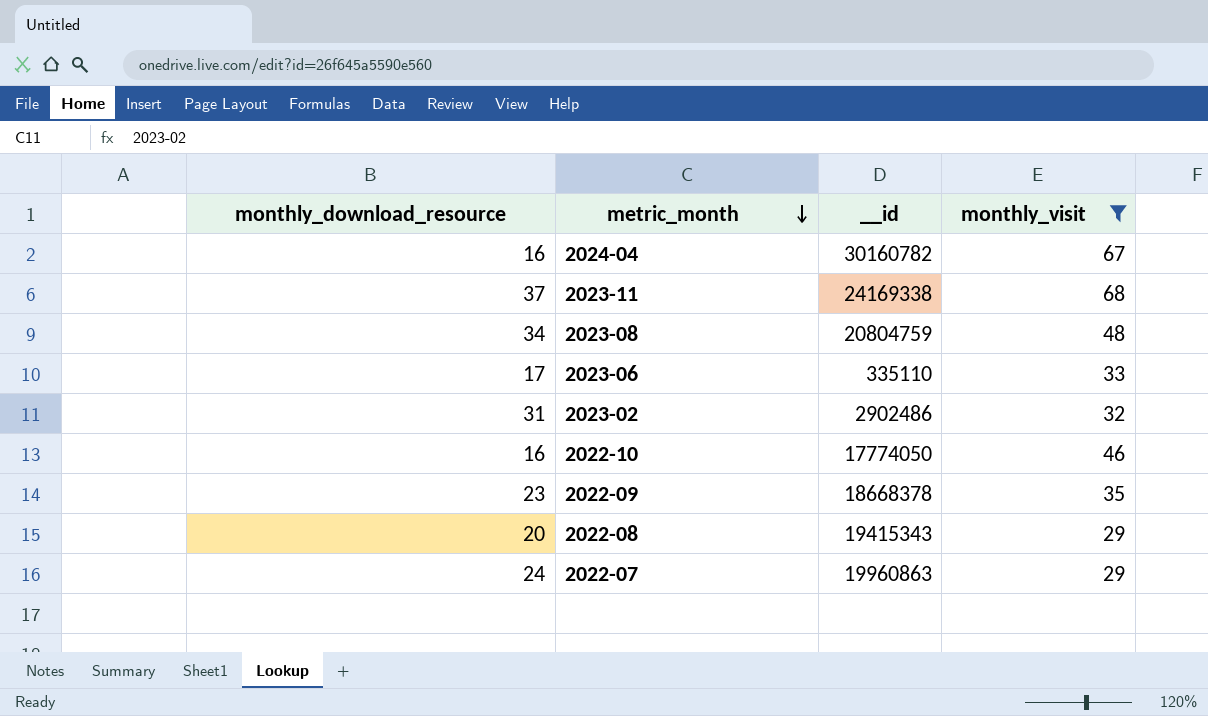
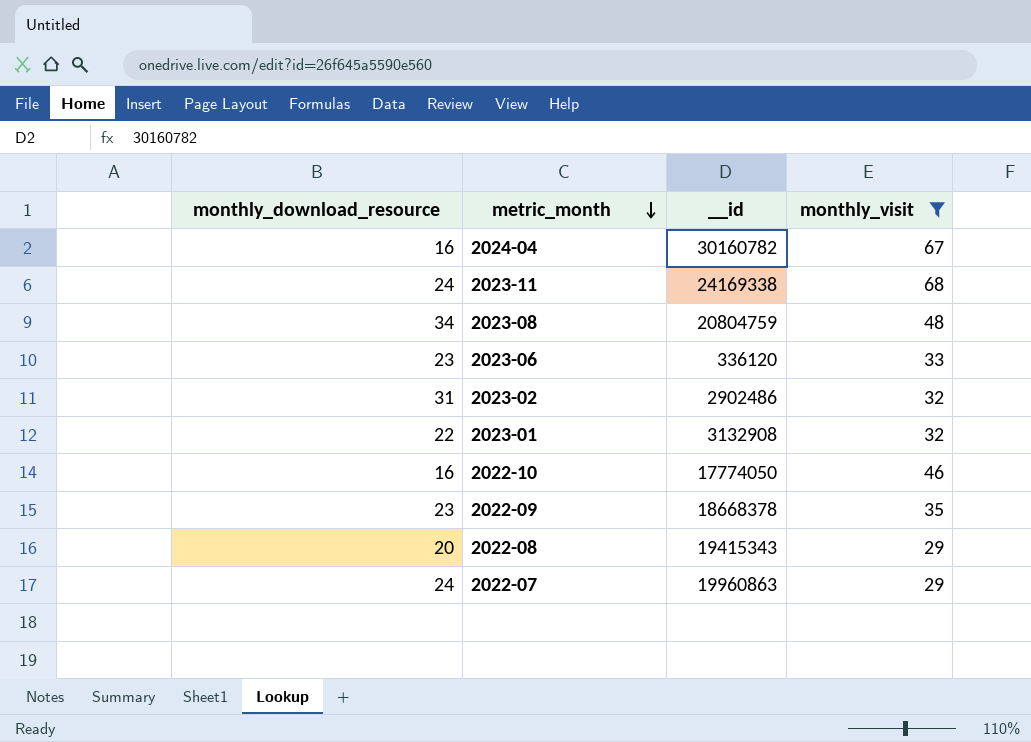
2023-11 | monthly_download_resource: 37 -> 24
2023-06 | monthly_download_resource: 17 -> 23
2023-06 | __id: 335110 -> 336120
row 2023-01: none -> 22 | 3132908 | 32

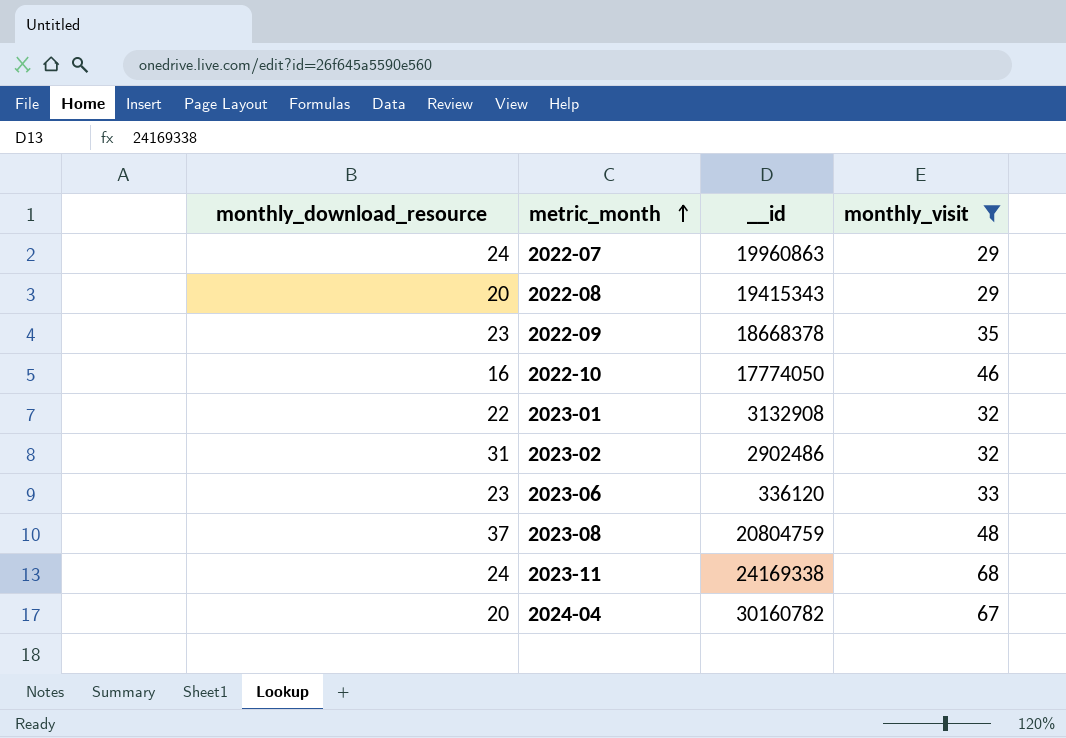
row order: metric_month descending -> metric_month ascending
2023-08 | monthly_download_resource: 34 -> 37
2024-04 | monthly_download_resource: 16 -> 20

